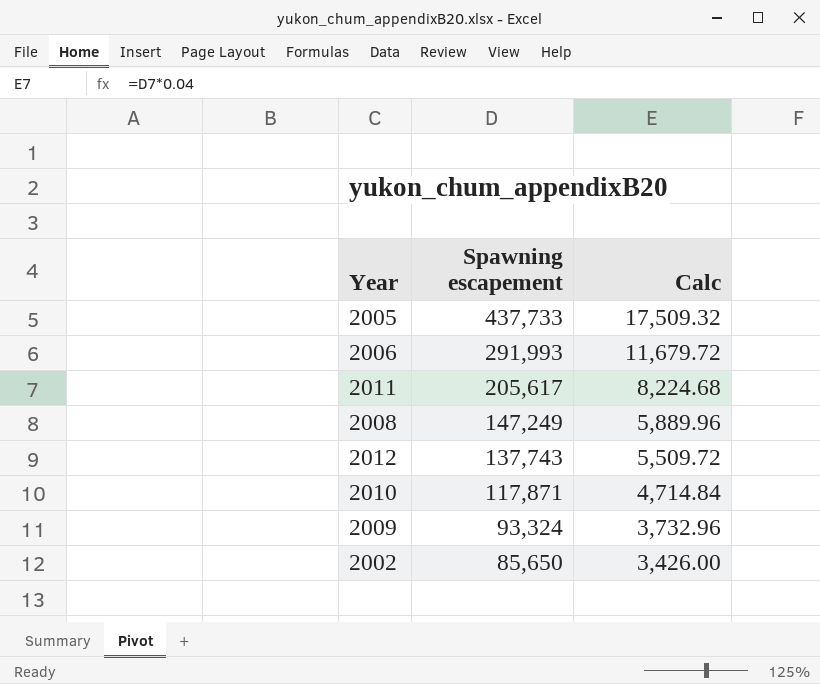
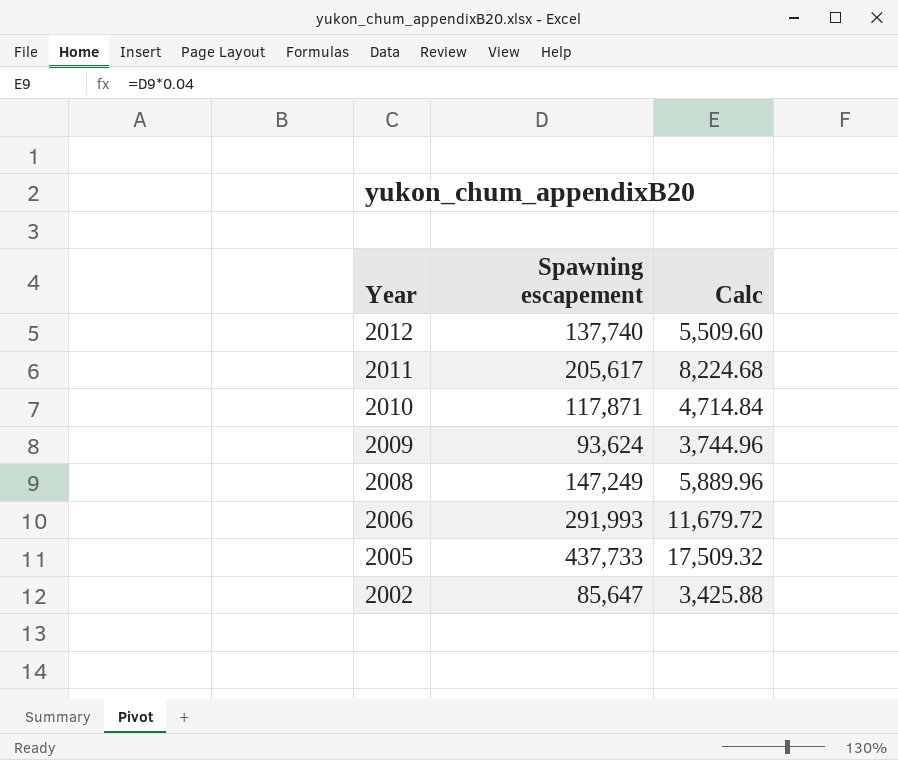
row order: Spawning escapement descending -> Year descending
2012 | Spawning escapement: 137,743 -> 137,740
2012 | Calc: 5,509.72 -> 5,509.60
2009 | Spawning escapement: 93,324 -> 93,624
2009 | Calc: 3,732.96 -> 3,744.96
2002 | Spawning escapement: 85,650 -> 85,647
2002 | Calc: 3,426.00 -> 3,425.88

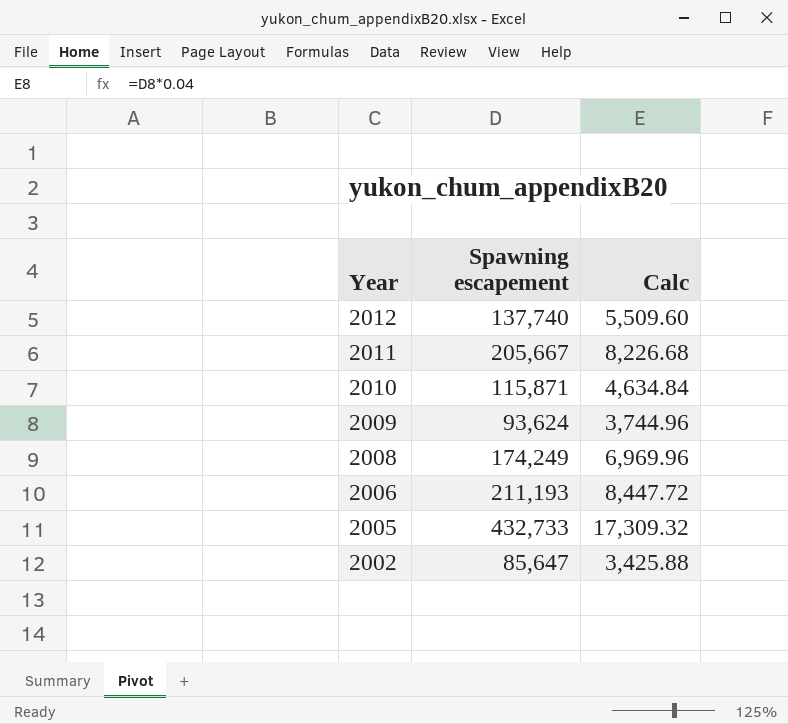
2011 | Spawning escapement: 205,617 -> 205,667
2011 | Calc: 8,224.68 -> 8,226.68
2010 | Spawning escapement: 117,871 -> 115,871
2010 | Calc: 4,714.84 -> 4,634.84
2008 | Spawning escapement: 147,249 -> 174,249
2008 | Calc: 5,889.96 -> 6,969.96
2006 | Spawning escapement: 291,993 -> 211,193
2006 | Calc: 11,679.72 -> 8,447.72
2005 | Spawning escapement: 437,733 -> 432,733
2005 | Calc: 17,509.32 -> 17,309.32

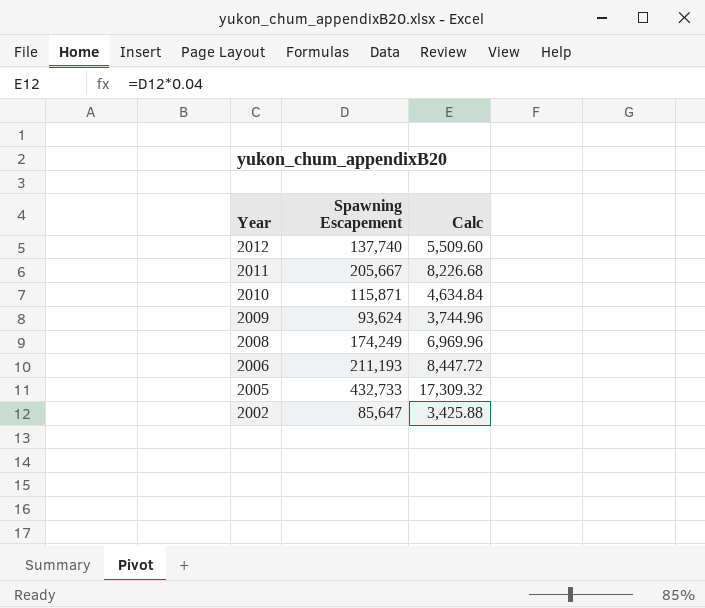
column name: Spawning escapement -> Spawning Escapement

